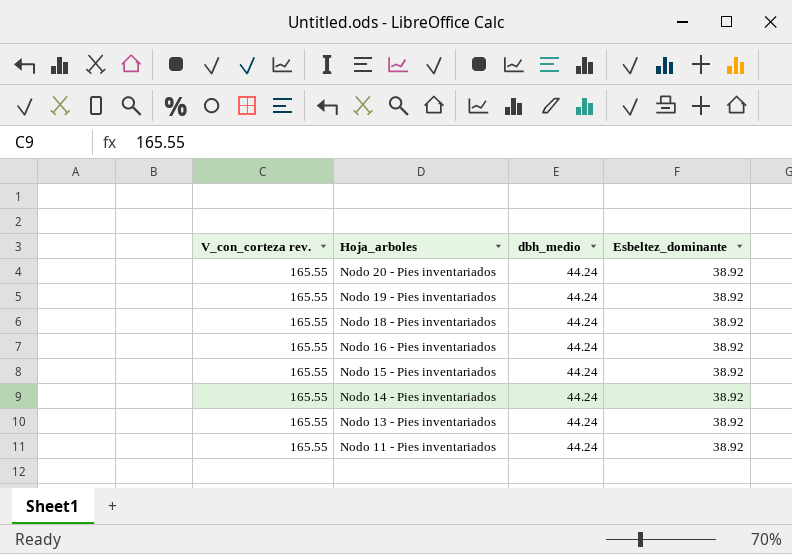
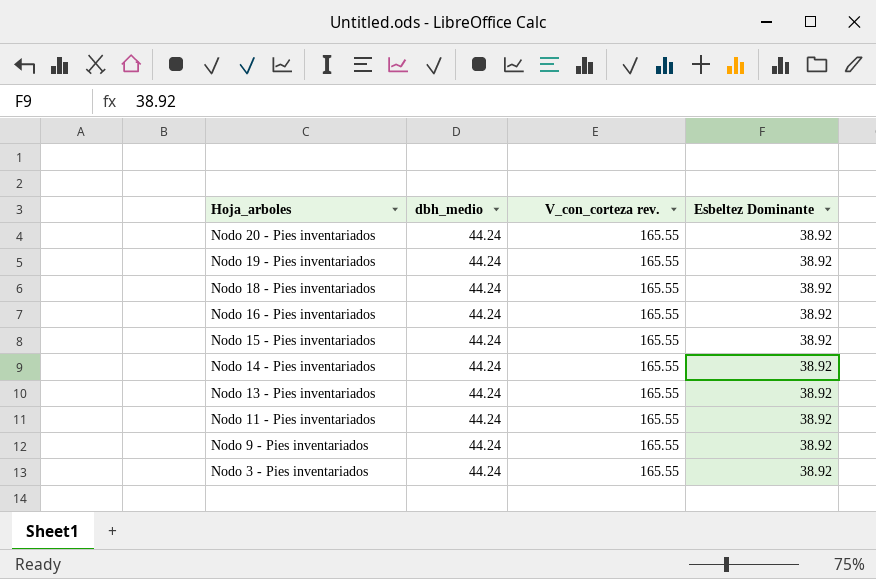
column V_con_corteza rev. | position: 1 -> 3
column name: Esbeltez_dominante -> Esbeltez Dominante
row Nodo 9 - Pies inventariados: none -> 44.24 | 165.55 | 38.92
row Nodo 3 - Pies inventariados: none -> 44.24 | 165.55 | 38.92

